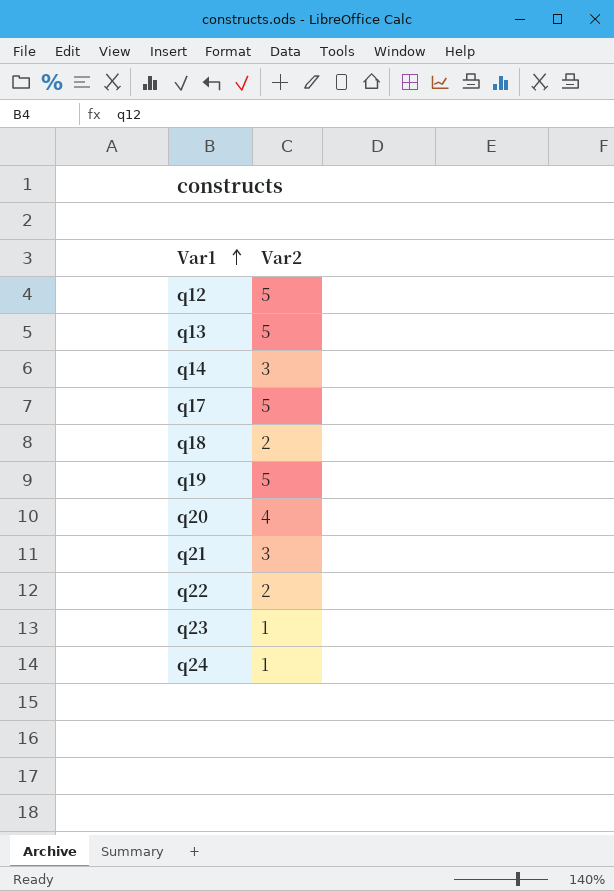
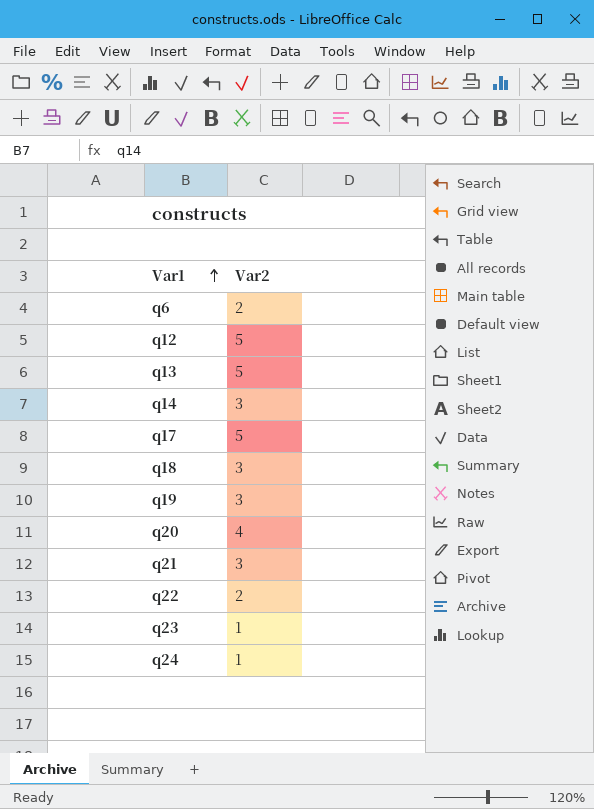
row q6: none -> 2
q18 | Var2: 2 -> 3
q19 | Var2: 5 -> 3

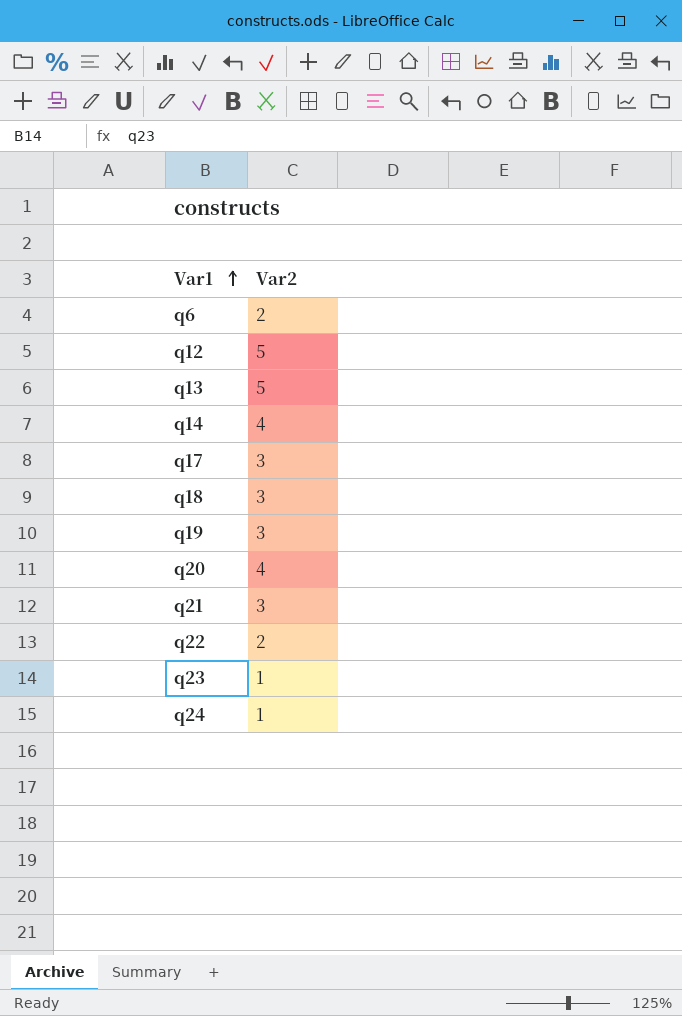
q14 | Var2: 3 -> 4
q17 | Var2: 5 -> 3

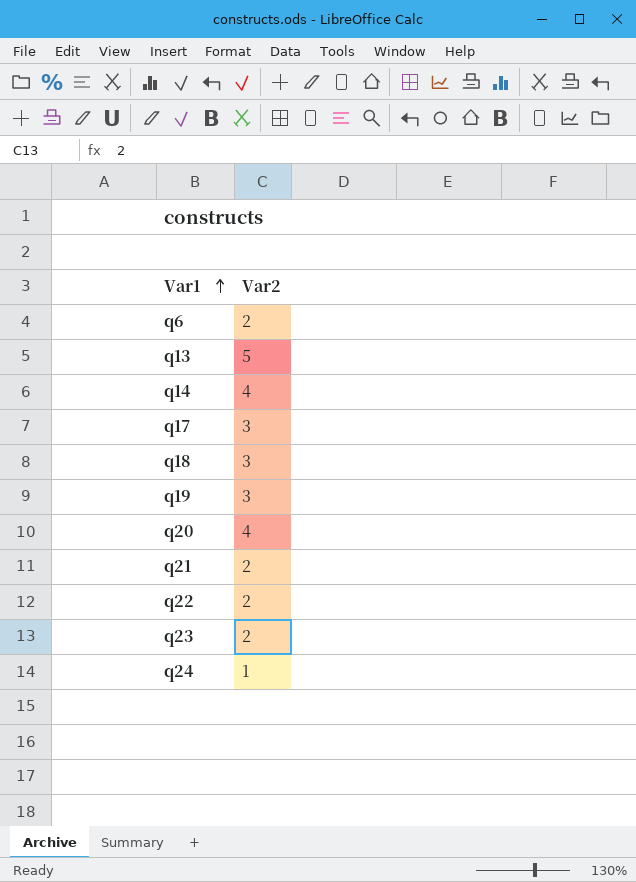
row q12: 5 -> none
q21 | Var2: 3 -> 2
q23 | Var2: 1 -> 2

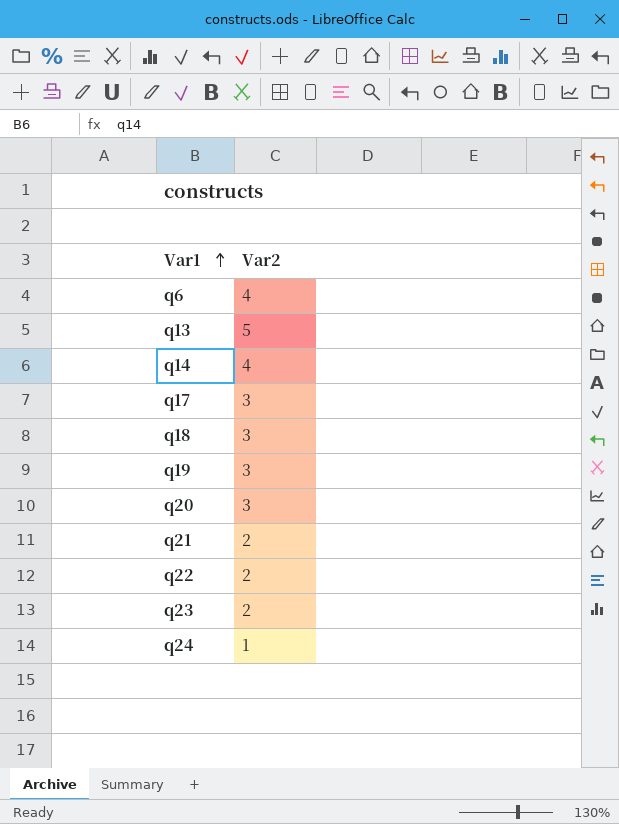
q6 | Var2: 2 -> 4
q20 | Var2: 4 -> 3

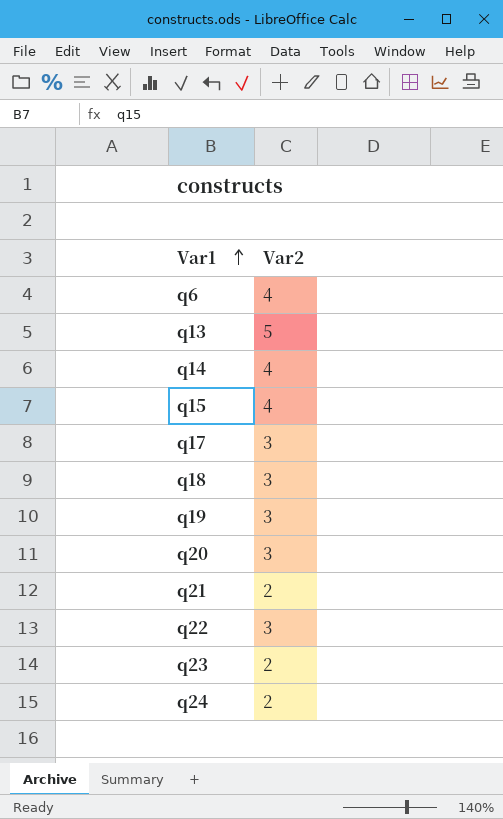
row q15: none -> 4
q22 | Var2: 2 -> 3
q24 | Var2: 1 -> 2

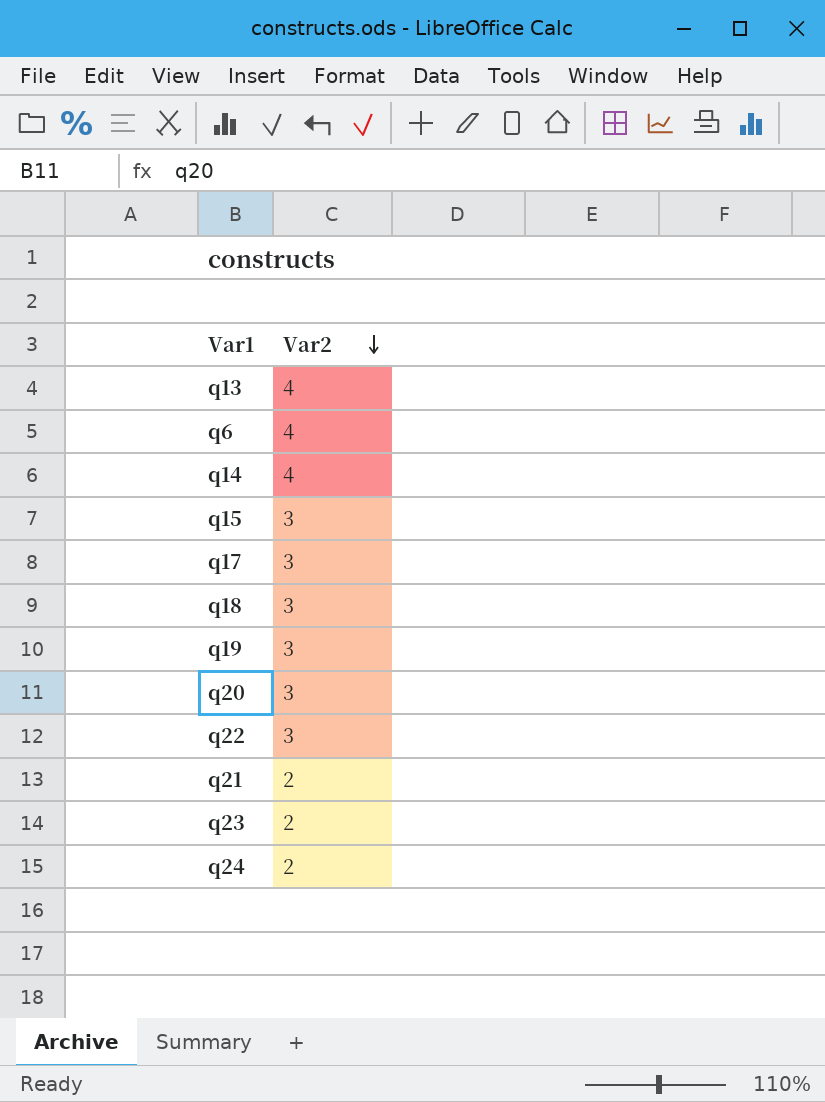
row order: Var1 ascending -> Var2 descending
q13 | Var2: 5 -> 4
q15 | Var2: 4 -> 3

